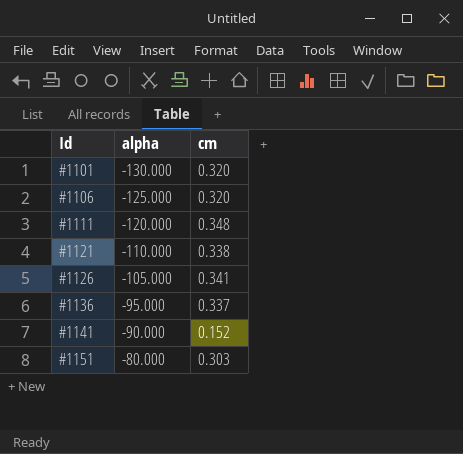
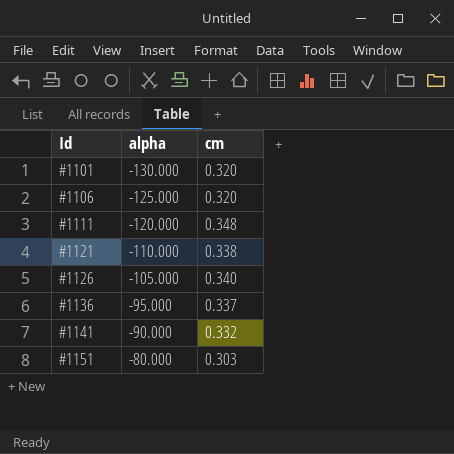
#1126 | cm: 0.341 -> 0.340
#1141 | cm: 0.152 -> 0.332

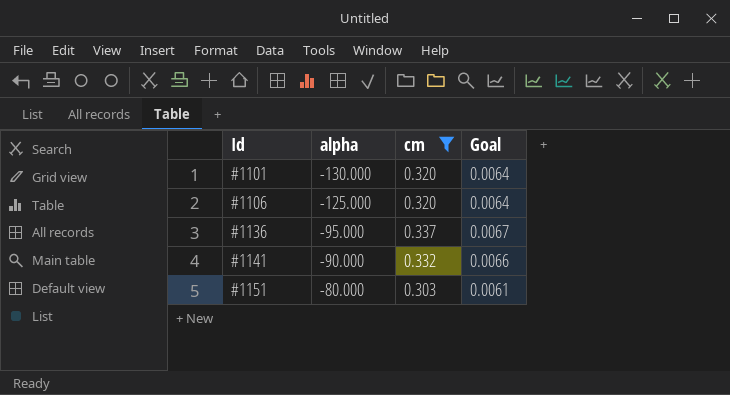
filter: none -> cm <= 0.337
column Goal | formula: none -> [cm] * 0.02

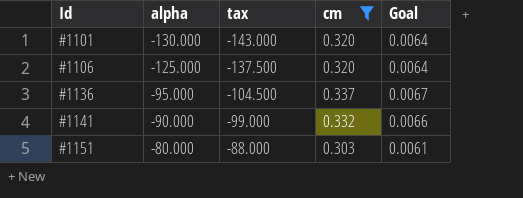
column tax | formula: none -> [alpha] * 1.1

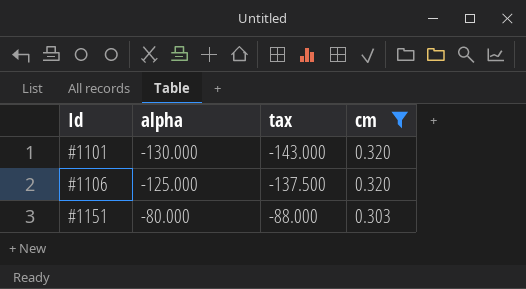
column Goal | formula: [cm] * 0.02 -> none
row #1136: -95.000 | -104.500 | 0.337 | 0.0067 -> none
row #1141: -90.000 | -99.000 | 0.332 | 0.0066 -> none

